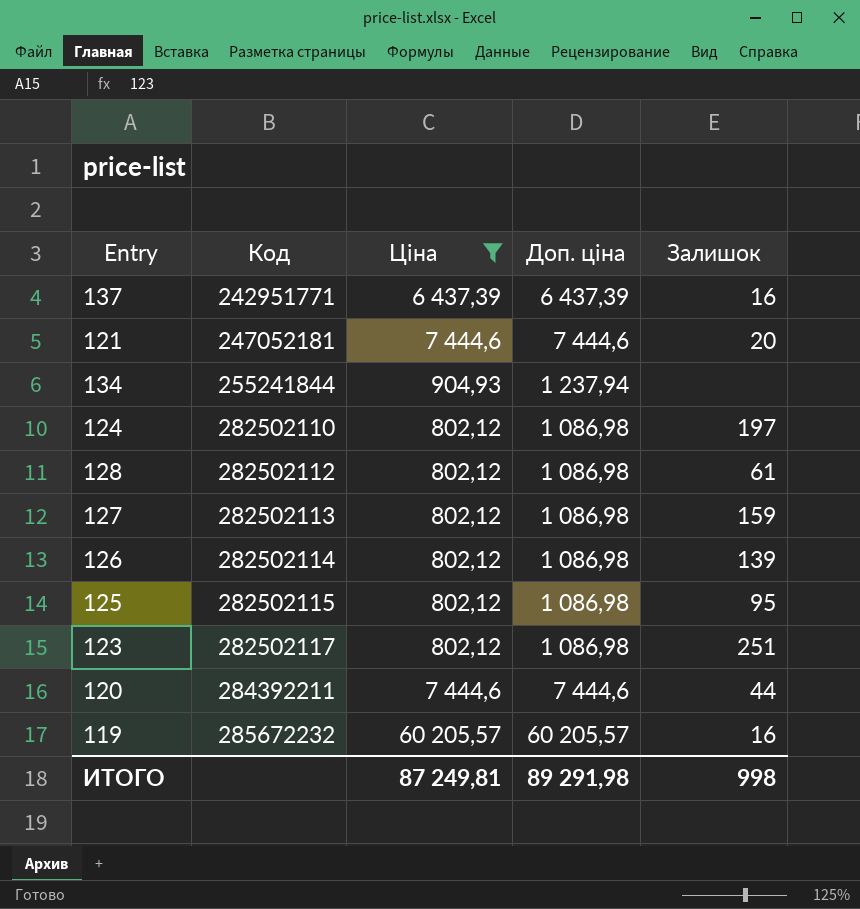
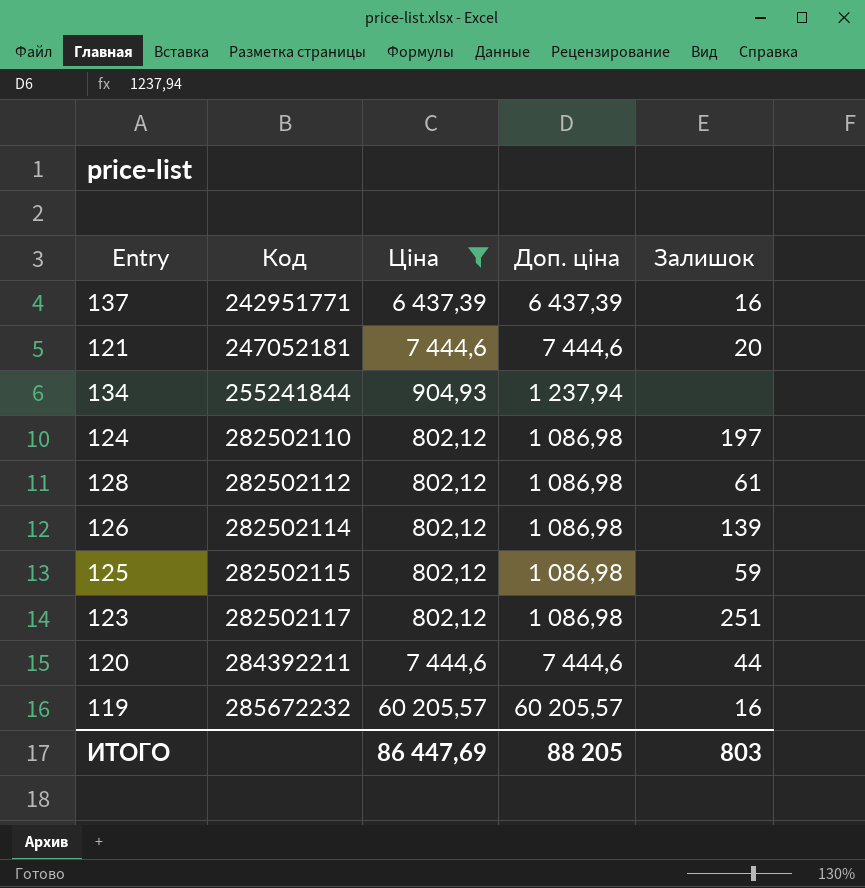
row 127: 282502113 | 802,12 | 1 086,98 | 159 -> none
125 | Залишок: 95 -> 59
ИТОГО | Ціна: 87 249,81 -> 86 447,69
ИТОГО | Доп. ціна: 89 291,98 -> 88 205
ИТОГО | Залишок: 998 -> 803

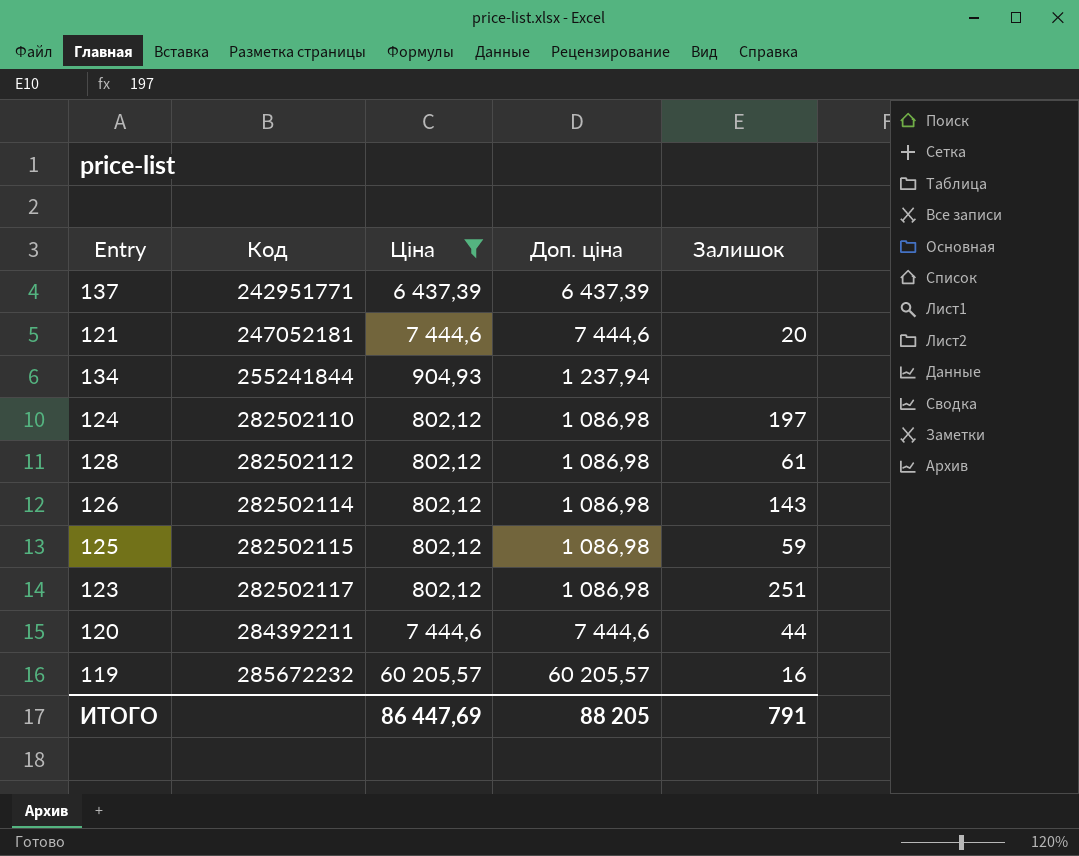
137 | Залишок: 16 -> none
126 | Залишок: 139 -> 143
ИТОГО | Залишок: 803 -> 791

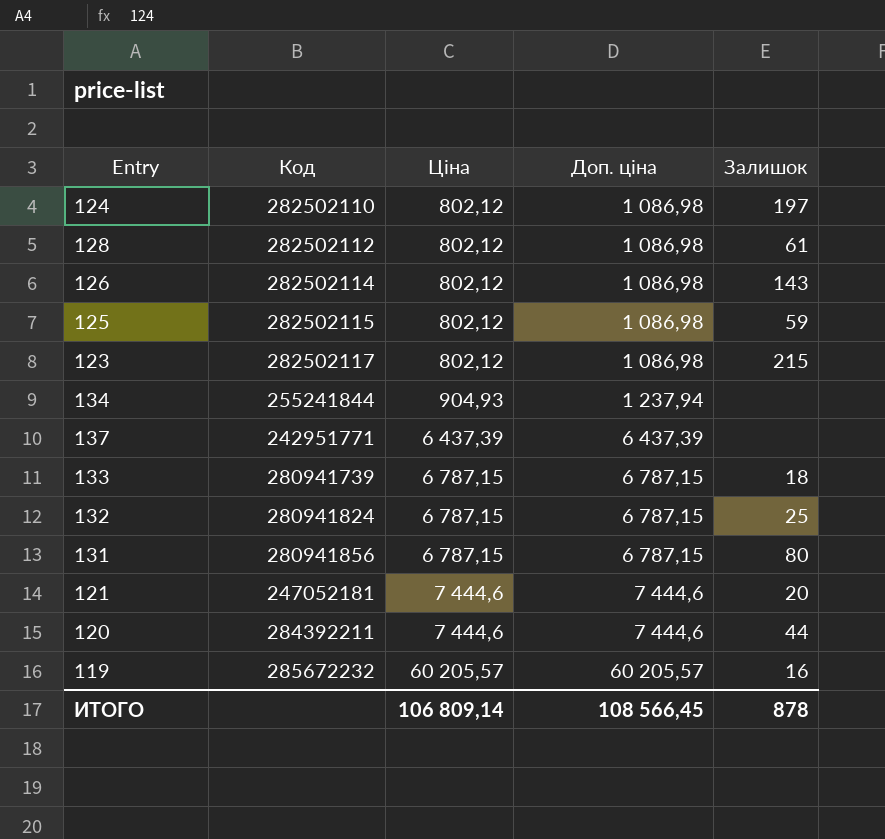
filter: Ціна != 6 787,15 -> none
row order: Код ascending -> Ціна ascending
123 | Залишок: 251 -> 215
ИТОГО | Ціна: 86 447,69 -> 106 809,14
ИТОГО | Доп. ціна: 88 205 -> 108 566,45
ИТОГО | Залишок: 791 -> 878

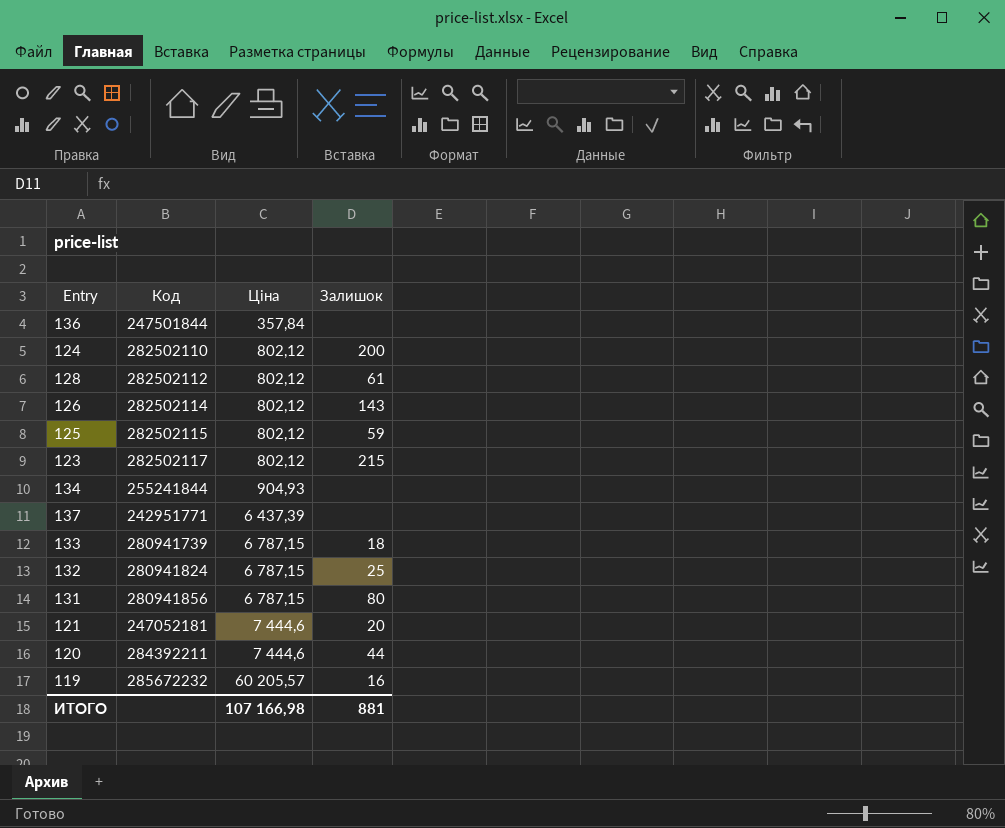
column Доп. ціна | position: 4 -> none
row 136: none -> 247501844 | 357,84 | none
124 | Залишок: 197 -> 200
ИТОГО | Ціна: 106 809,14 -> 107 166,98
ИТОГО | Залишок: 878 -> 881

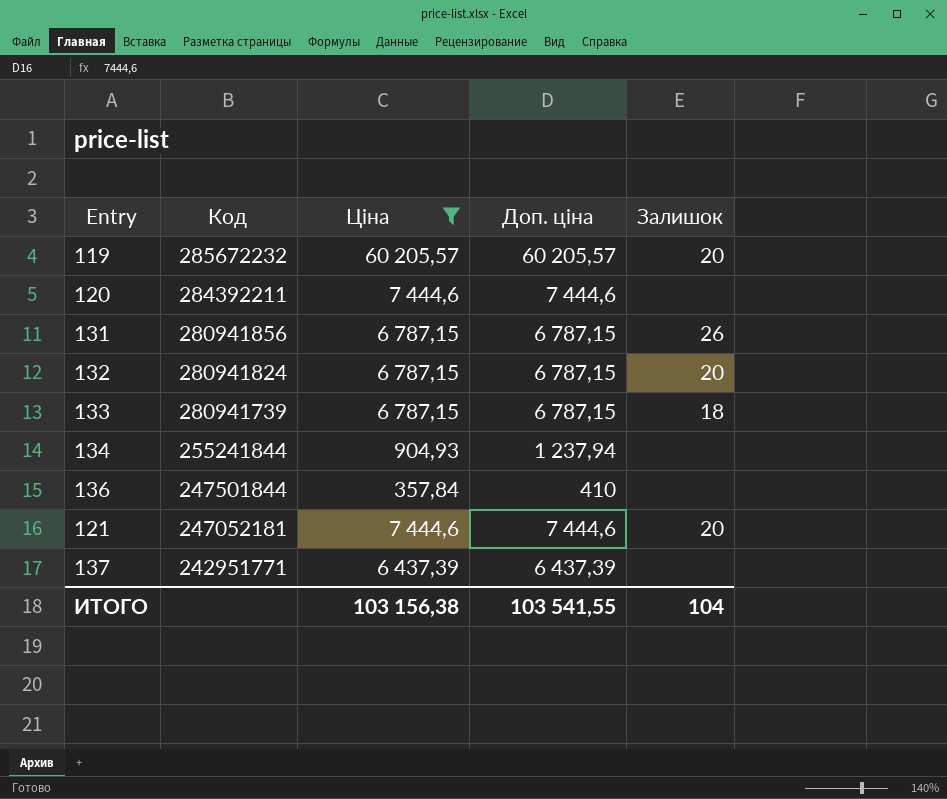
filter: none -> Ціна != 802,12
row order: Ціна ascending -> Код descending
column Доп. ціна | position: none -> 4
119 | Залишок: 16 -> 20
120 | Залишок: 44 -> none
131 | Залишок: 80 -> 26
132 | Залишок: 25 -> 20
ИТОГО | Ціна: 107 166,98 -> 103 156,38
ИТОГО | Залишок: 881 -> 104

